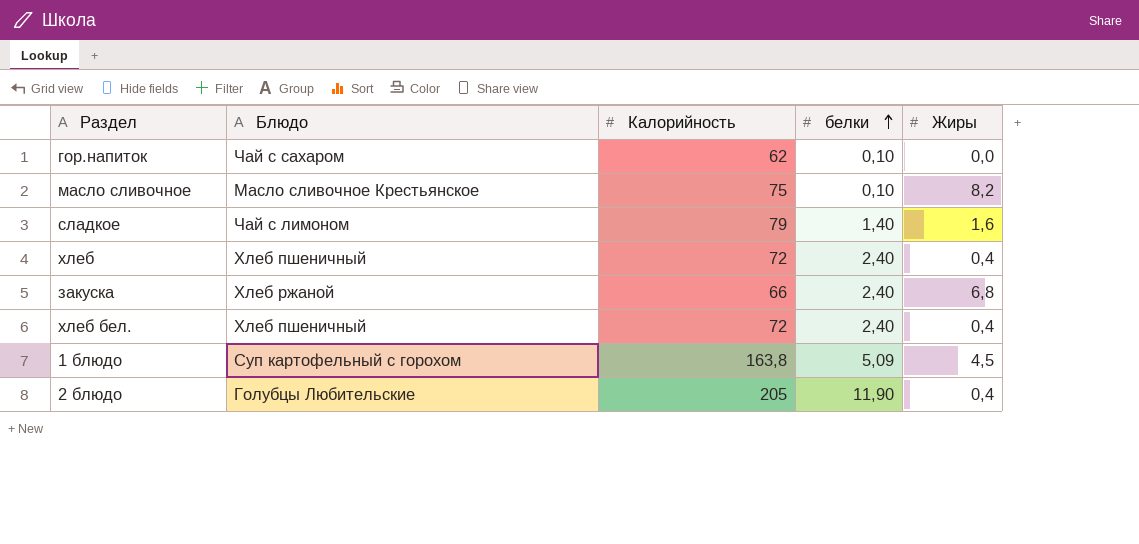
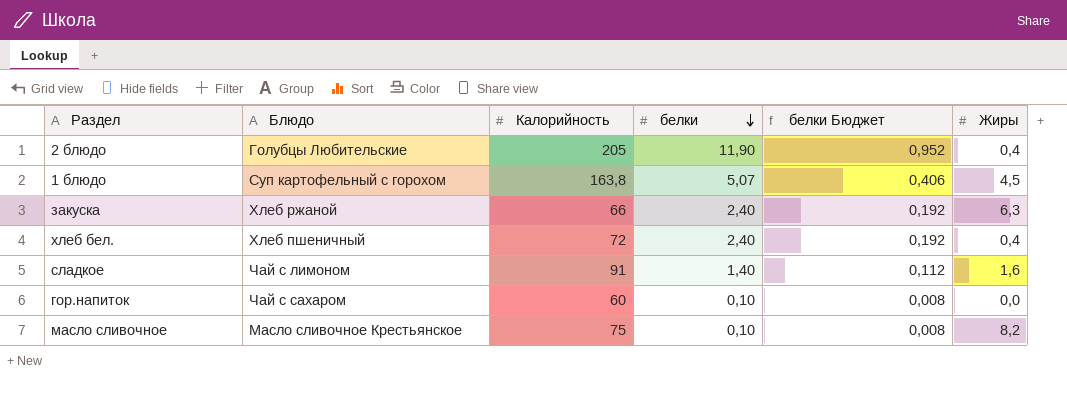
row order: белки ascending -> белки descending
column белки Бюджет | formula: none -> [белки] * 0,08
row хлеб: Хлеб пшеничный | 72 | 2,40 | 0,4 -> none
1 блюдо | белки: 5,09 -> 5,07
закуска | Жиры: 6,8 -> 6,3
сладкое | Калорийность: 79 -> 91
гор.напиток | Калорийность: 62 -> 60

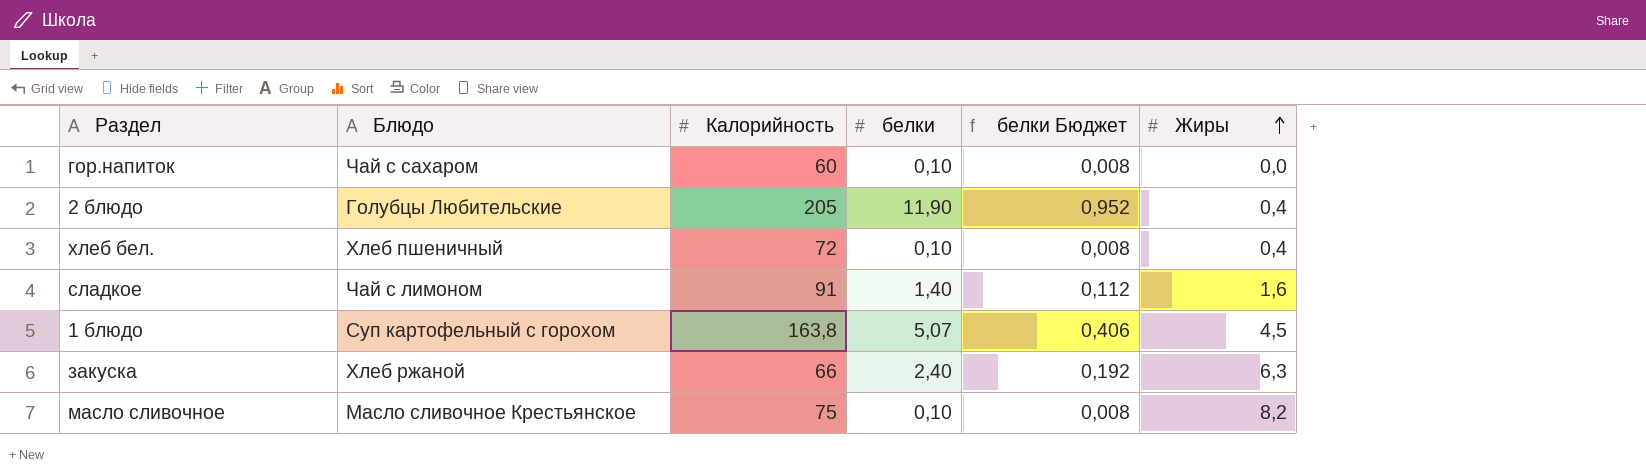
row order: белки descending -> Жиры ascending
хлеб бел. | белки: 2,40 -> 0,10
хлеб бел. | белки Бюджет: 0,192 -> 0,008

